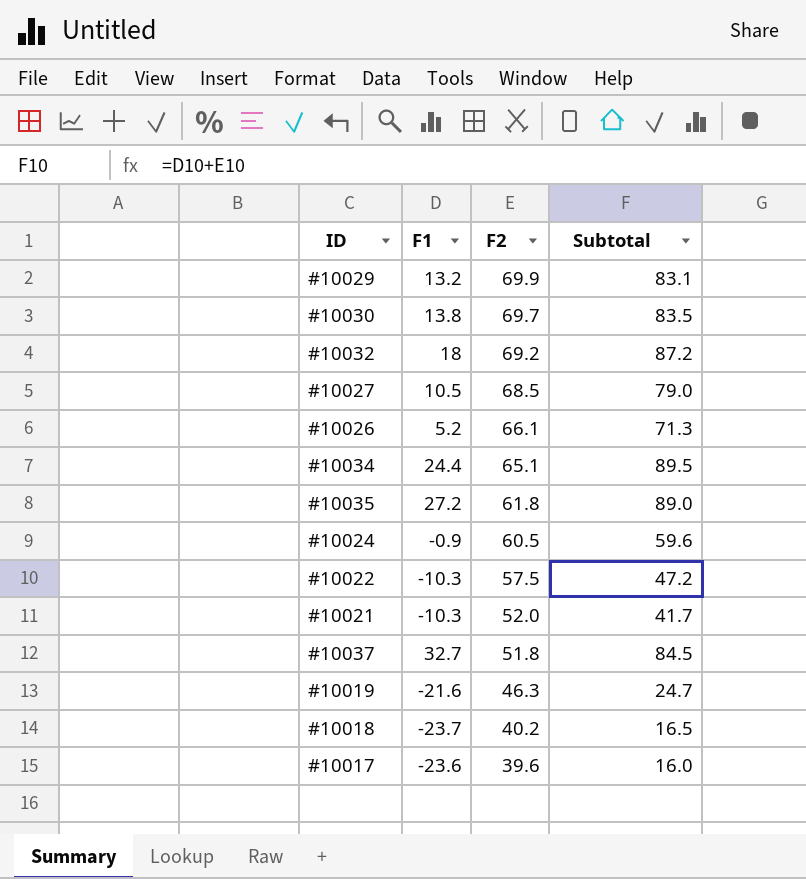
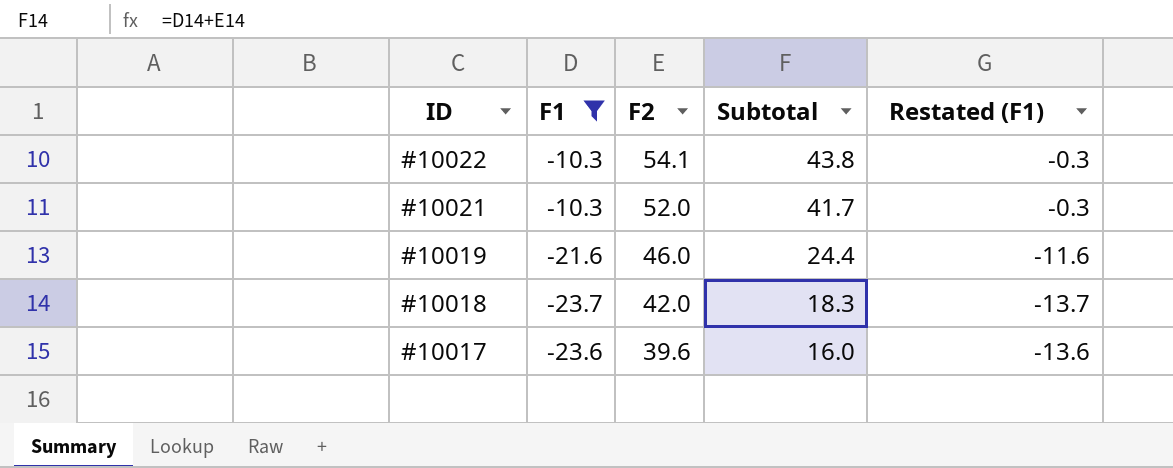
filter: none -> F1 <= -10.3
column Restated (F1) | formula: none -> [F1] + 10
#10022 | F2: 57.5 -> 54.1
#10022 | Subtotal: 47.2 -> 43.8
#10019 | F2: 46.3 -> 46.0
#10019 | Subtotal: 24.7 -> 24.4
#10018 | F2: 40.2 -> 42.0
#10018 | Subtotal: 16.5 -> 18.3

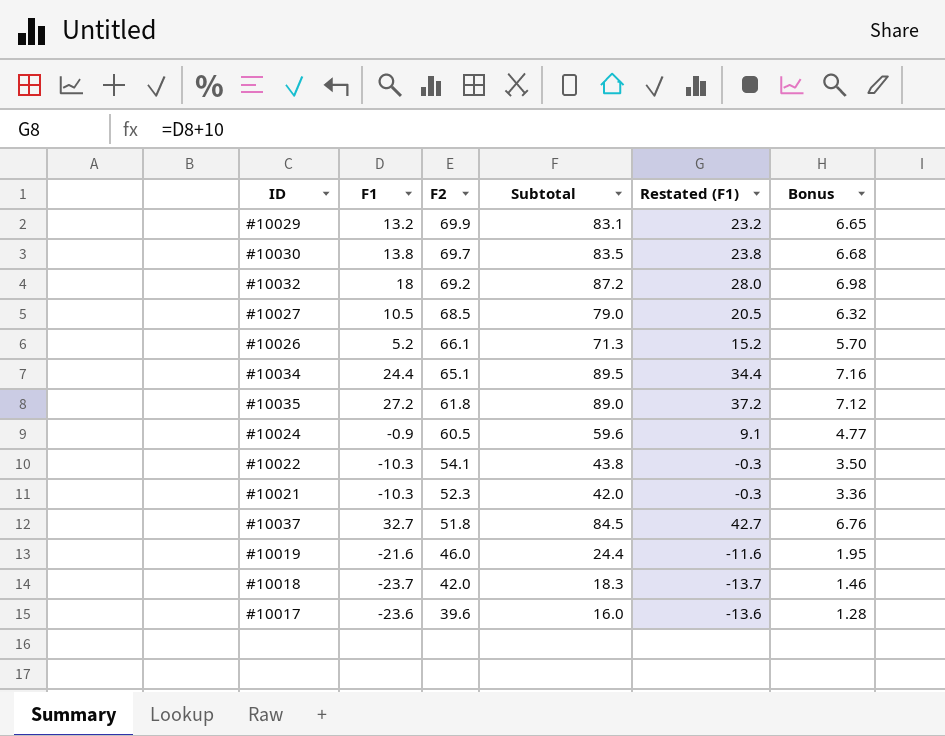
filter: F1 <= -10.3 -> none
column Bonus | formula: none -> [Subtotal] * 0.08
#10021 | F2: 52.0 -> 52.3
#10021 | Subtotal: 41.7 -> 42.0

